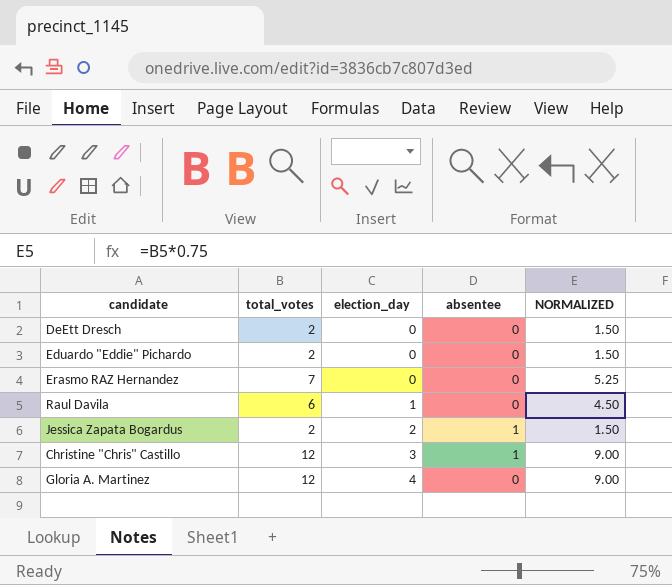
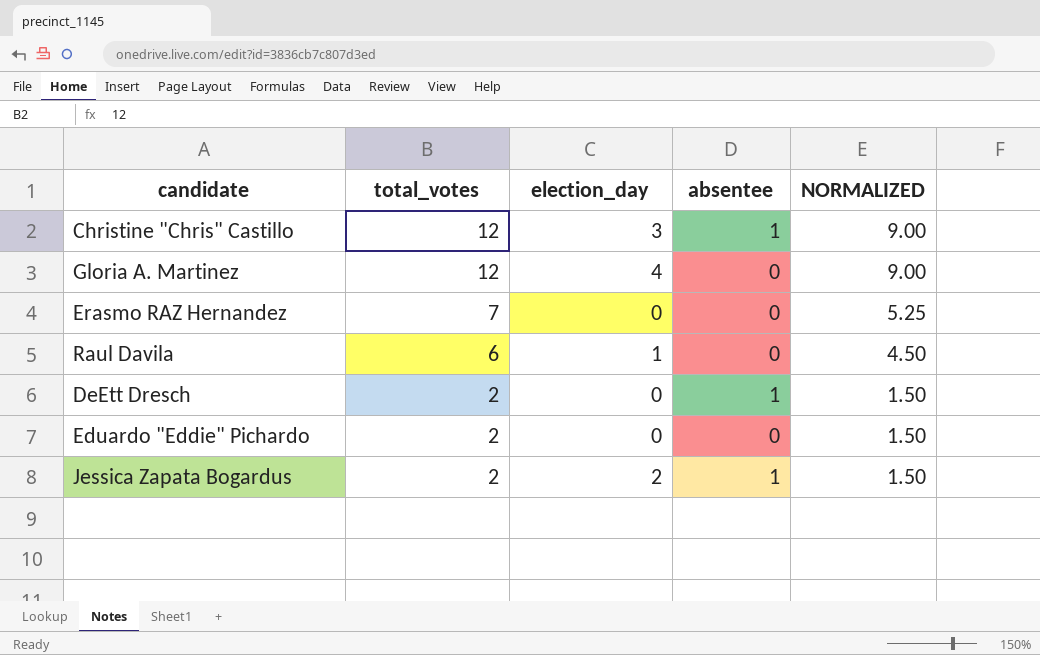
row order: election_day ascending -> total_votes descending
DeEtt Dresch | absentee: 0 -> 1

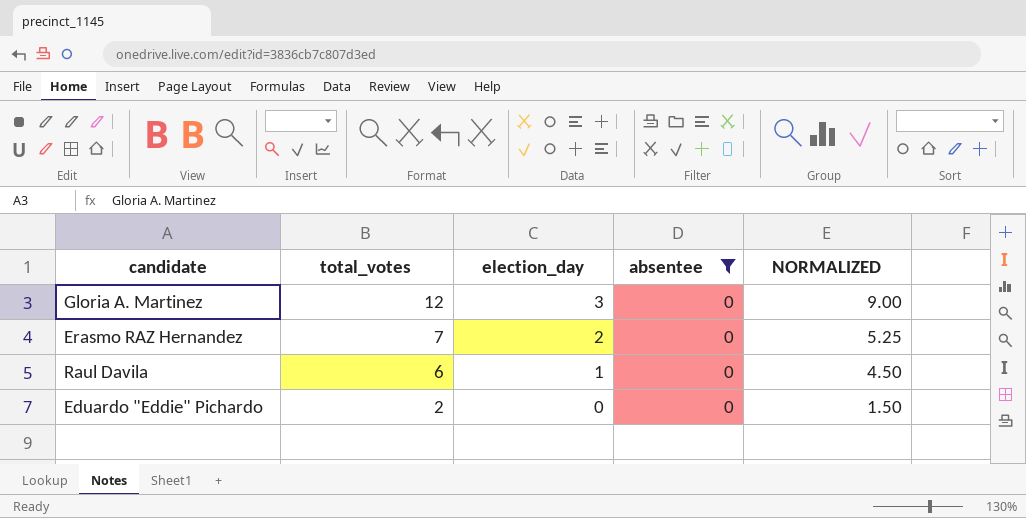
filter: none -> absentee = 0
Gloria A. Martinez | election_day: 4 -> 3
Erasmo RAZ Hernandez | election_day: 0 -> 2

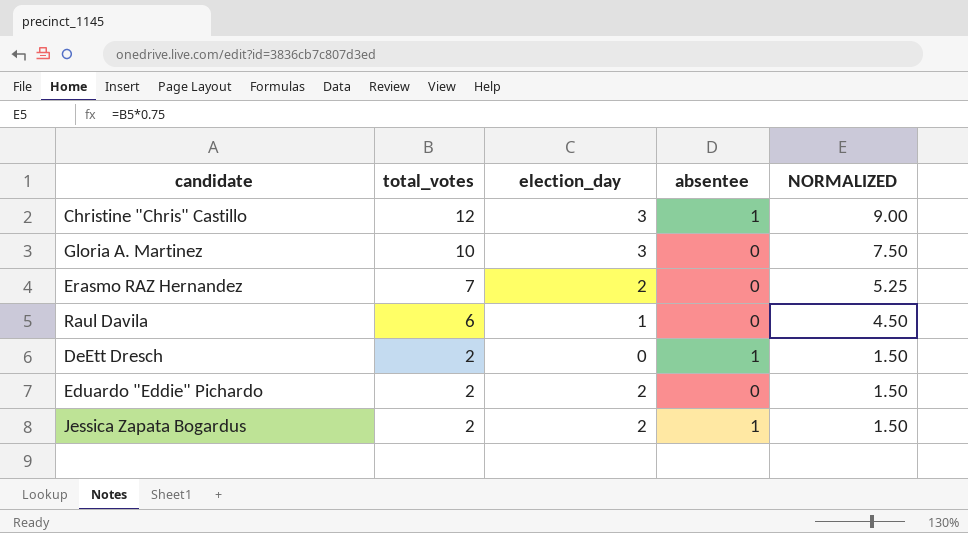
filter: absentee = 0 -> none
Gloria A. Martinez | total_votes: 12 -> 10
Gloria A. Martinez | NORMALIZED: 9.00 -> 7.50
Eduardo "Eddie" Pichardo | election_day: 0 -> 2

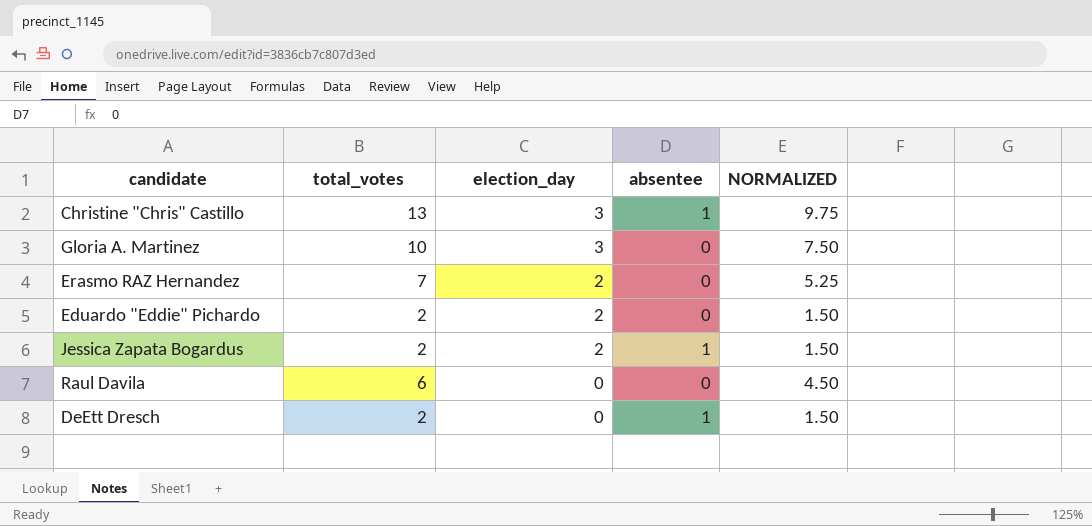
row order: total_votes descending -> election_day descending
Christine "Chris" Castillo | total_votes: 12 -> 13
Christine "Chris" Castillo | NORMALIZED: 9.00 -> 9.75
Raul Davila | election_day: 1 -> 0

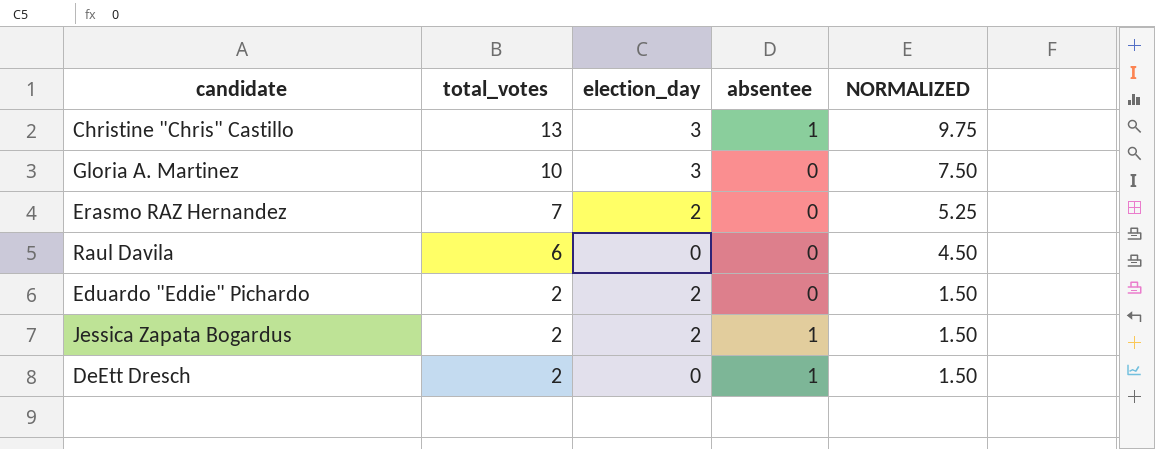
row order: election_day descending -> total_votes descending

